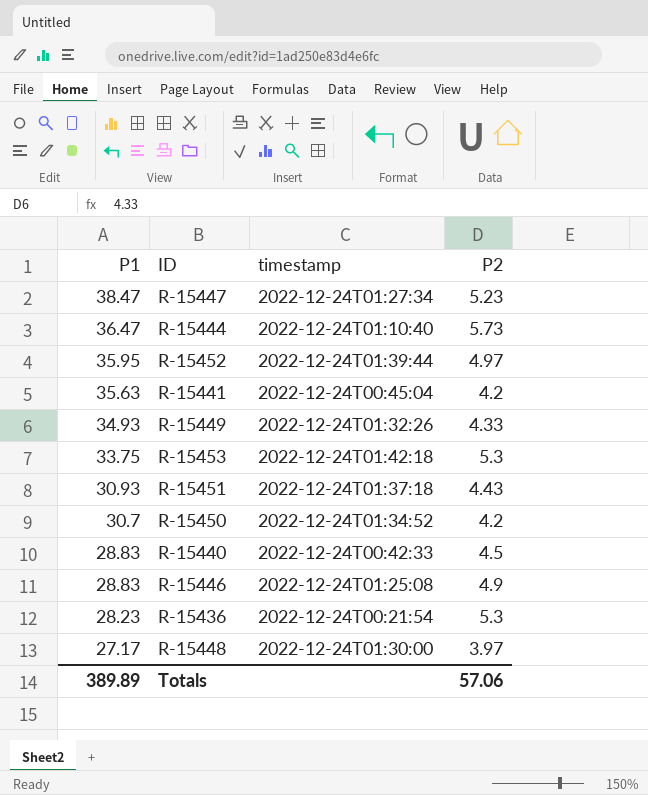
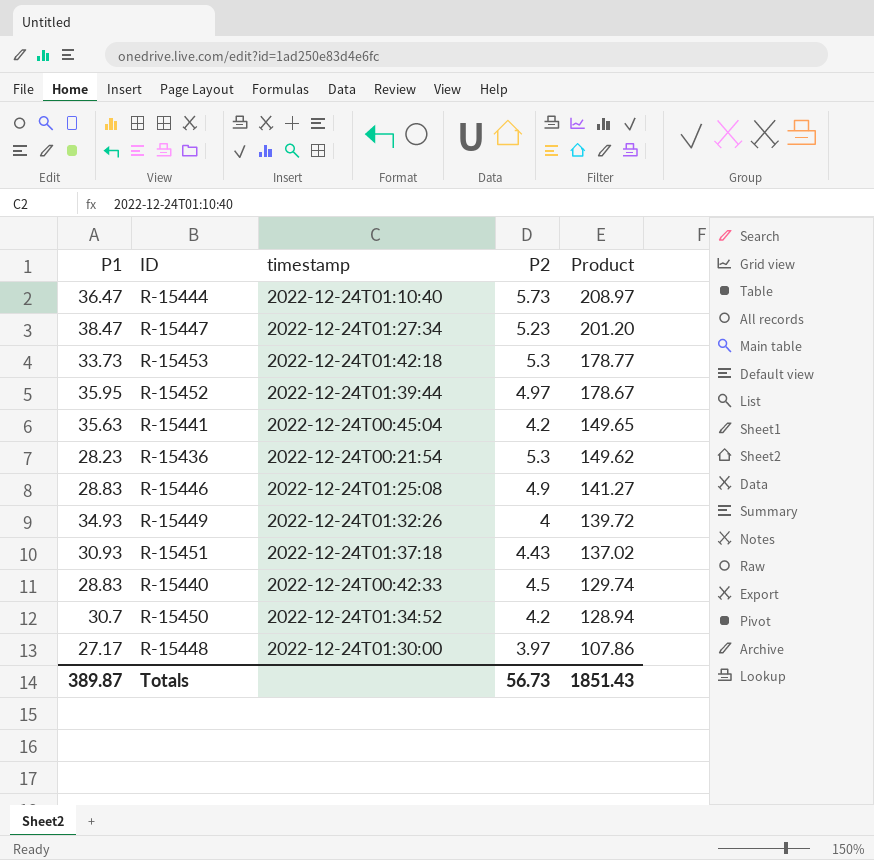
row order: P1 descending -> Product descending
column Product | formula: none -> [P1] * [P2]
R-15453 | P1: 33.75 -> 33.73
R-15449 | P2: 4.33 -> 4
Totals | P1: 389.89 -> 389.87
Totals | P2: 57.06 -> 56.73

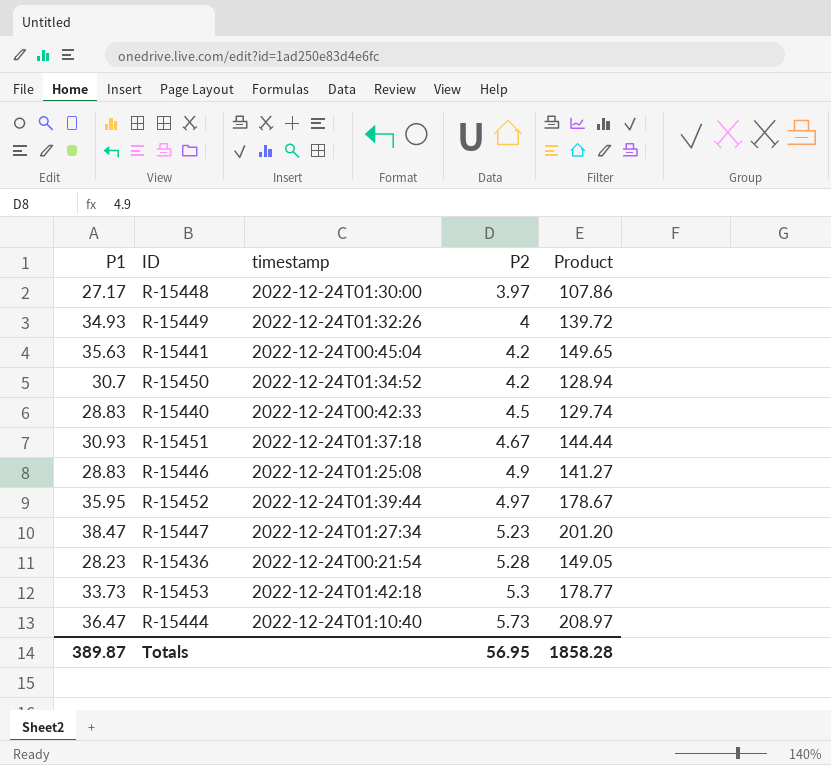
row order: Product descending -> P2 ascending
R-15451 | P2: 4.43 -> 4.67
R-15451 | Product: 137.02 -> 144.44
R-15436 | P2: 5.3 -> 5.28
R-15436 | Product: 149.62 -> 149.05
Totals | P2: 56.73 -> 56.95
Totals | Product: 1851.43 -> 1858.28

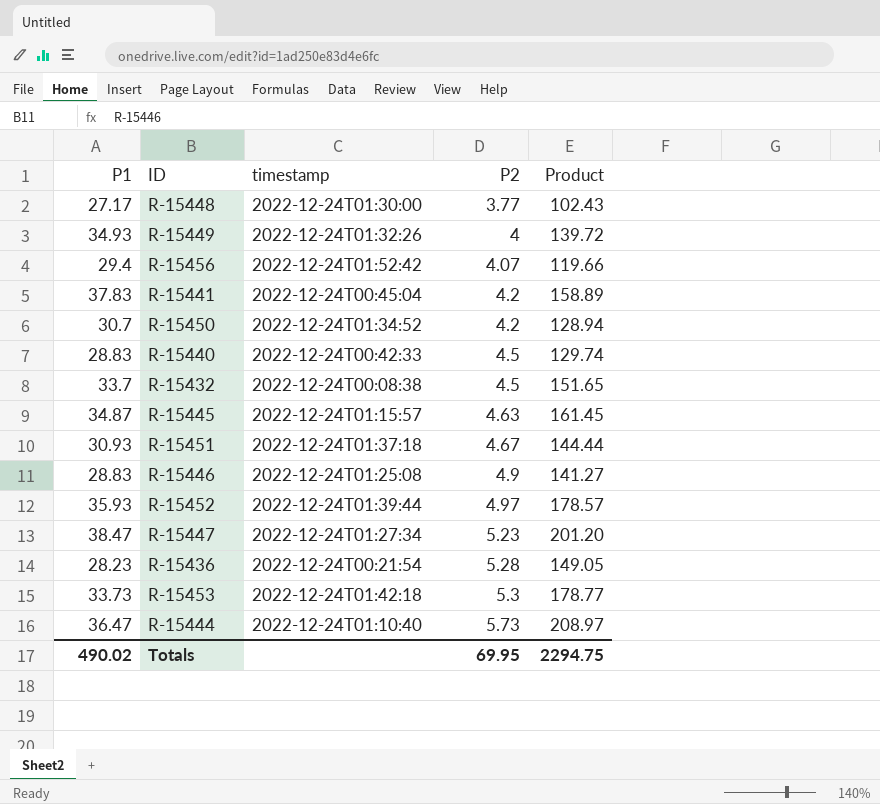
R-15448 | P2: 3.97 -> 3.77
R-15448 | Product: 107.86 -> 102.43
row R-15456: none -> 29.4 | 2022-12-24T01:52:42 | 4.07 | 119.66
R-15441 | P1: 35.63 -> 37.83
R-15441 | Product: 149.65 -> 158.89
row R-15432: none -> 33.7 | 2022-12-24T00:08:38 | 4.5 | 151.65
row R-15445: none -> 34.87 | 2022-12-24T01:15:57 | 4.63 | 161.45
R-15452 | P1: 35.95 -> 35.93
R-15452 | Product: 178.67 -> 178.57
Totals | P1: 389.87 -> 490.02
Totals | P2: 56.95 -> 69.95
Totals | Product: 1858.28 -> 2294.75

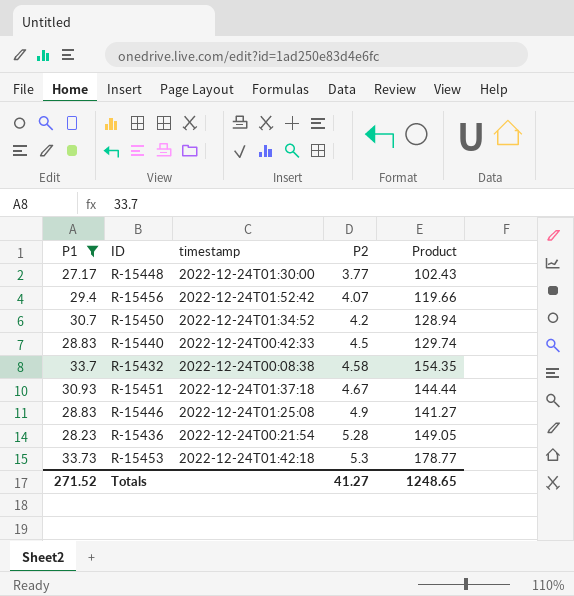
filter: none -> P1 <= 33.73
R-15432 | P2: 4.5 -> 4.58
R-15432 | Product: 151.65 -> 154.35
Totals | P1: 490.02 -> 271.52
Totals | P2: 69.95 -> 41.27
Totals | Product: 2294.75 -> 1248.65

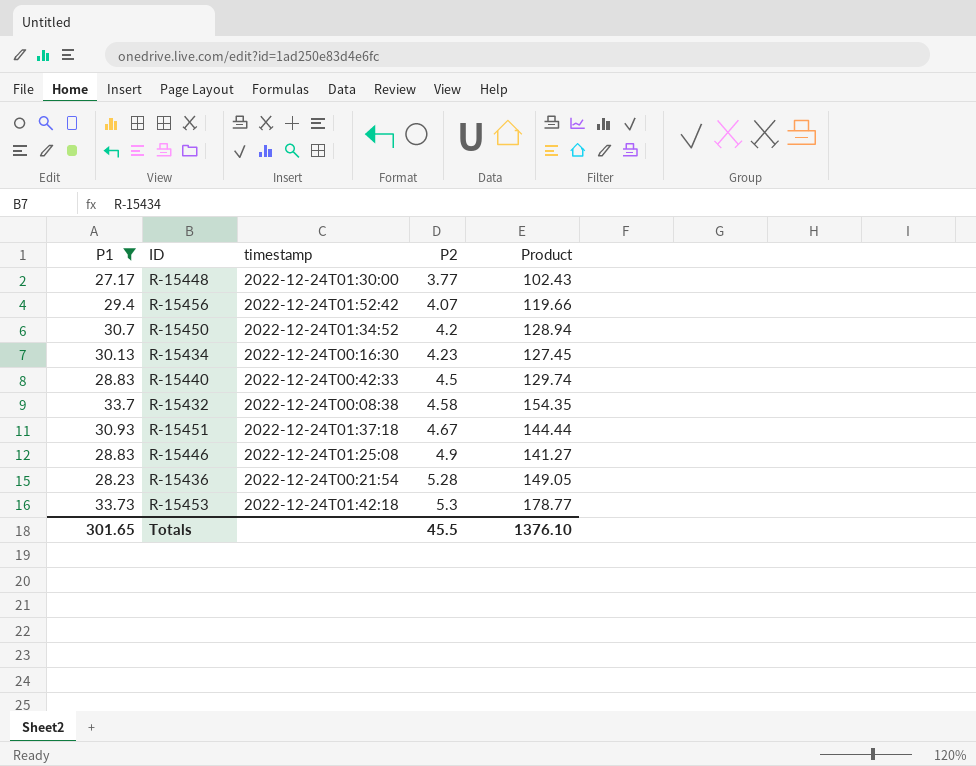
row R-15434: none -> 30.13 | 2022-12-24T00:16:30 | 4.23 | 127.45
Totals | P1: 271.52 -> 301.65
Totals | P2: 41.27 -> 45.5
Totals | Product: 1248.65 -> 1376.10

